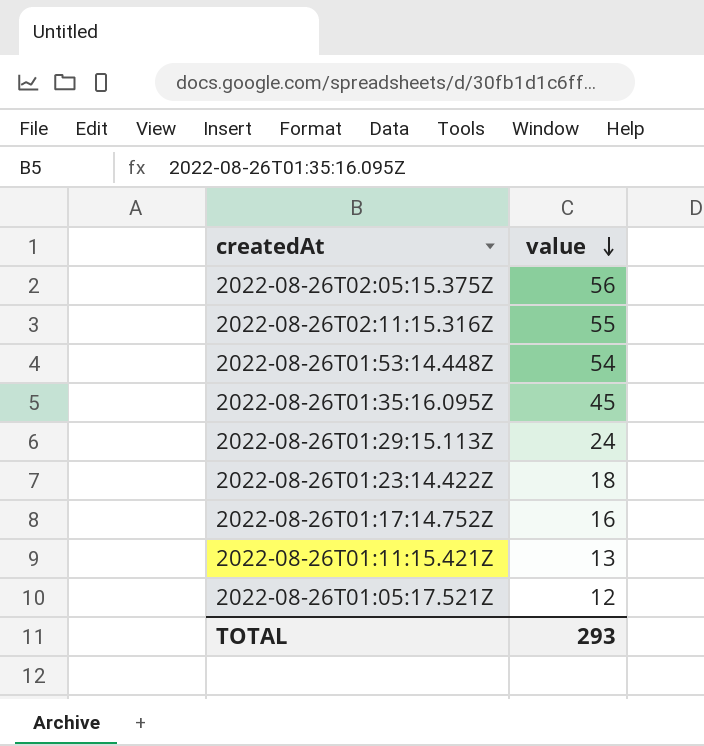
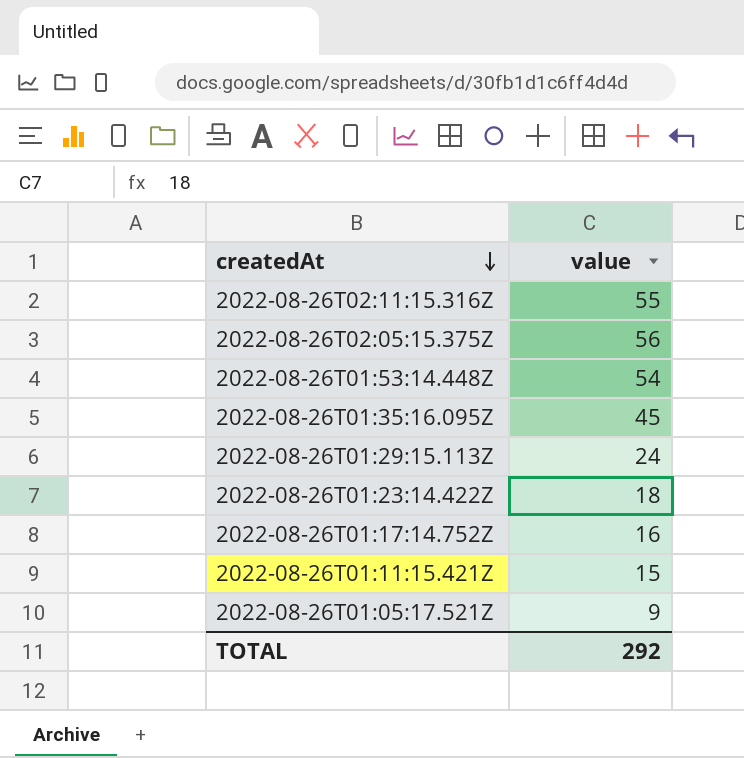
row order: value descending -> createdAt descending
2022-08-26T01:11:15.421Z | value: 13 -> 15
2022-08-26T01:05:17.521Z | value: 12 -> 9
TOTAL | value: 293 -> 292

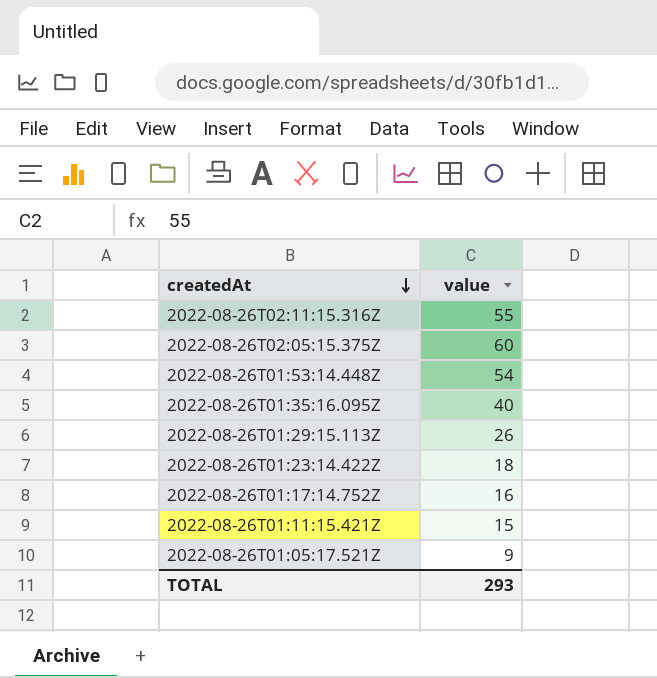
2022-08-26T02:05:15.375Z | value: 56 -> 60
2022-08-26T01:35:16.095Z | value: 45 -> 40
2022-08-26T01:29:15.113Z | value: 24 -> 26
TOTAL | value: 292 -> 293

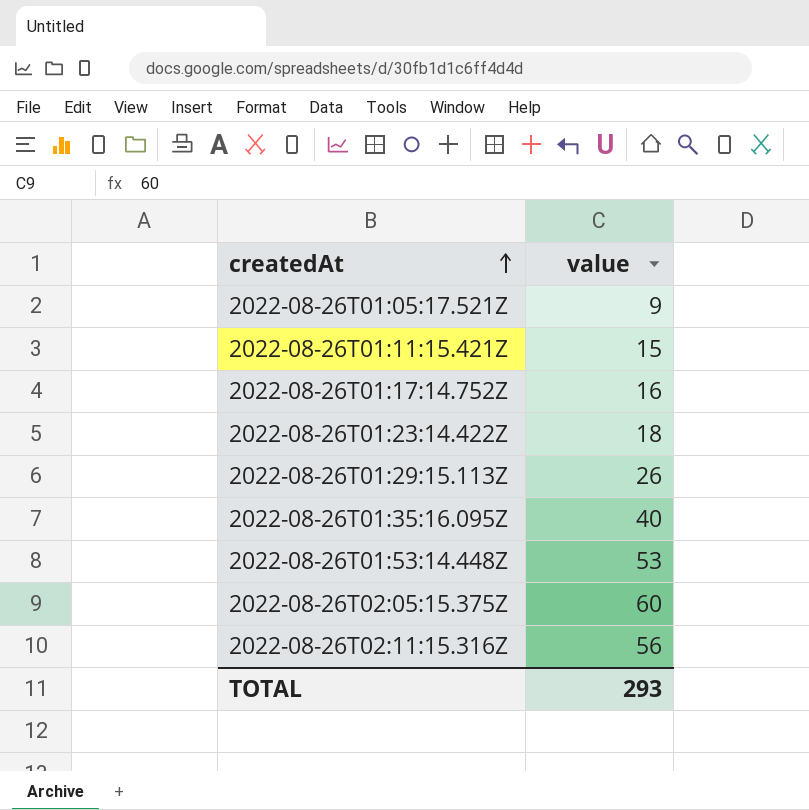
row order: createdAt descending -> createdAt ascending
2022-08-26T01:53:14.448Z | value: 54 -> 53
2022-08-26T02:11:15.316Z | value: 55 -> 56

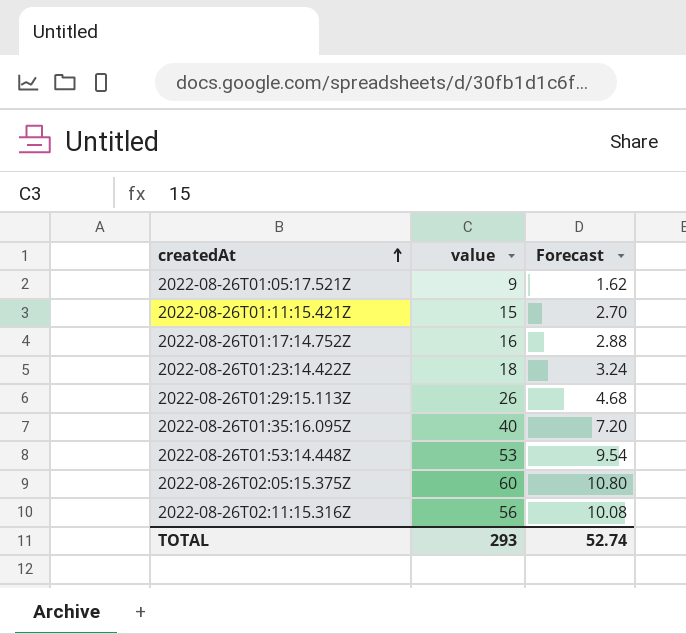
column Forecast | formula: none -> [value] * 0.18

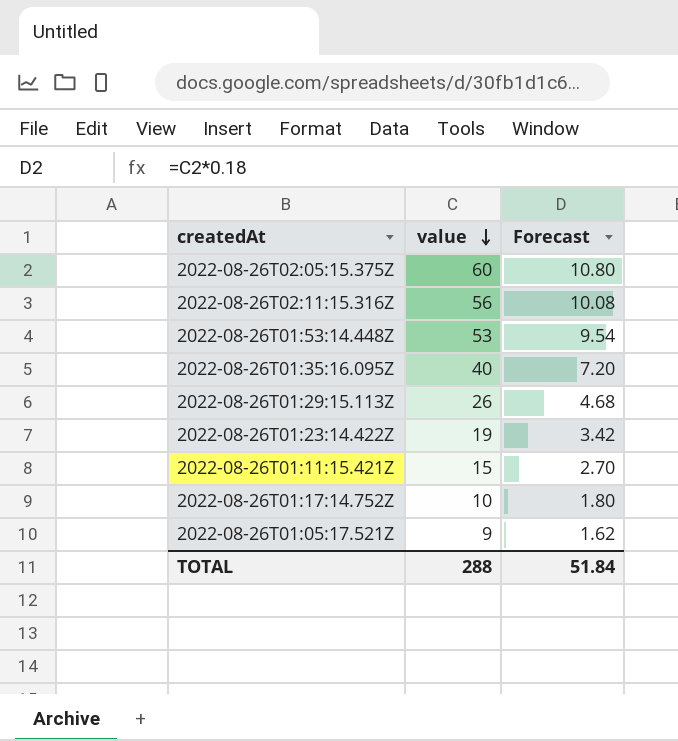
row order: createdAt ascending -> value descending
2022-08-26T01:23:14.422Z | value: 18 -> 19
2022-08-26T01:23:14.422Z | Forecast: 3.24 -> 3.42
2022-08-26T01:17:14.752Z | value: 16 -> 10
2022-08-26T01:17:14.752Z | Forecast: 2.88 -> 1.80
TOTAL | value: 293 -> 288
TOTAL | Forecast: 52.74 -> 51.84

